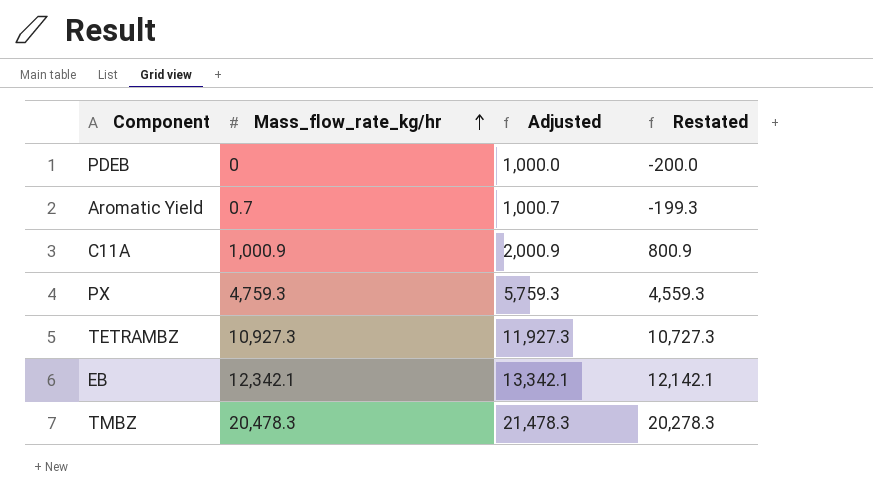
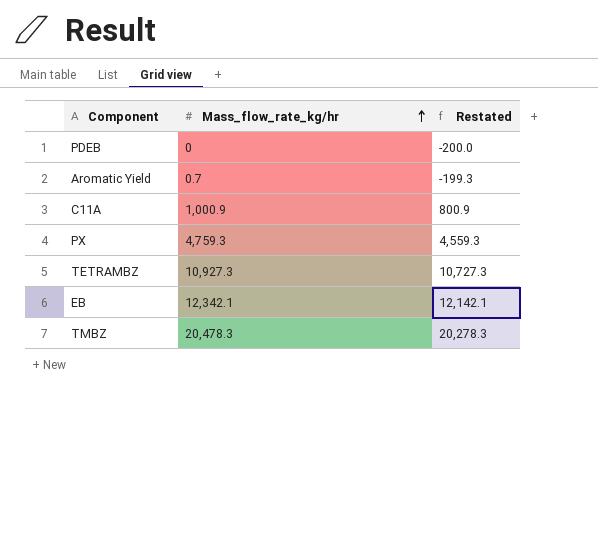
column Adjusted | formula: [Mass_flow_rate_kg/hr] + 1000 -> none

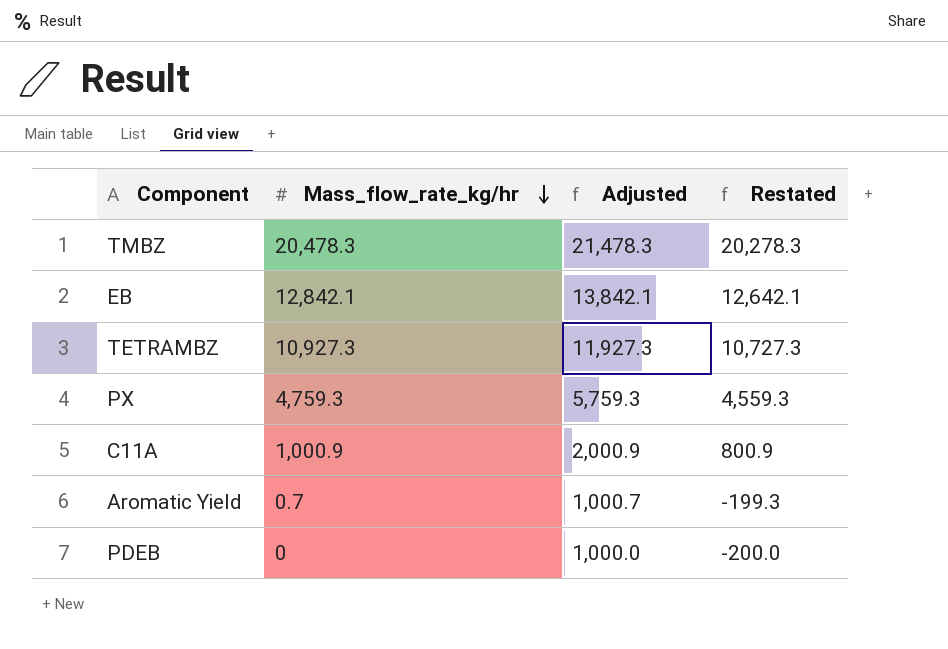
row order: Mass_flow_rate_kg/hr ascending -> Mass_flow_rate_kg/hr descending
column Adjusted | formula: none -> [Mass_flow_rate_kg/hr] + 1000
EB | Mass_flow_rate_kg/hr: 12,342.1 -> 12,842.1
EB | Restated: 12,142.1 -> 12,642.1

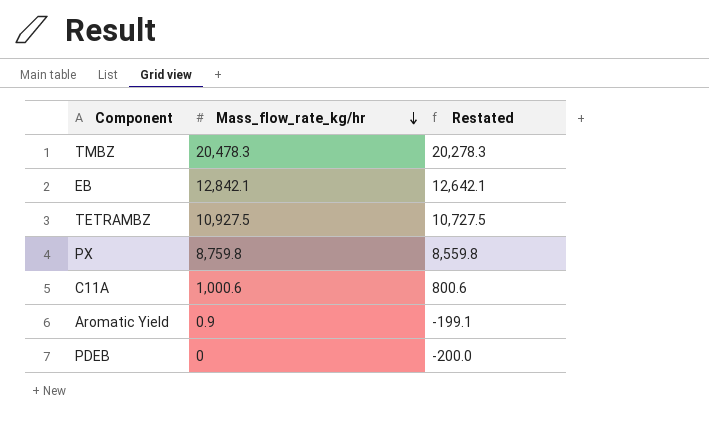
column Adjusted | formula: [Mass_flow_rate_kg/hr] + 1000 -> none
TETRAMBZ | Mass_flow_rate_kg/hr: 10,927.3 -> 10,927.5
TETRAMBZ | Restated: 10,727.3 -> 10,727.5
PX | Mass_flow_rate_kg/hr: 4,759.3 -> 8,759.8
PX | Restated: 4,559.3 -> 8,559.8
C11A | Mass_flow_rate_kg/hr: 1,000.9 -> 1,000.6
C11A | Restated: 800.9 -> 800.6
Aromatic Yield | Mass_flow_rate_kg/hr: 0.7 -> 0.9
Aromatic Yield | Restated: -199.3 -> -199.1

